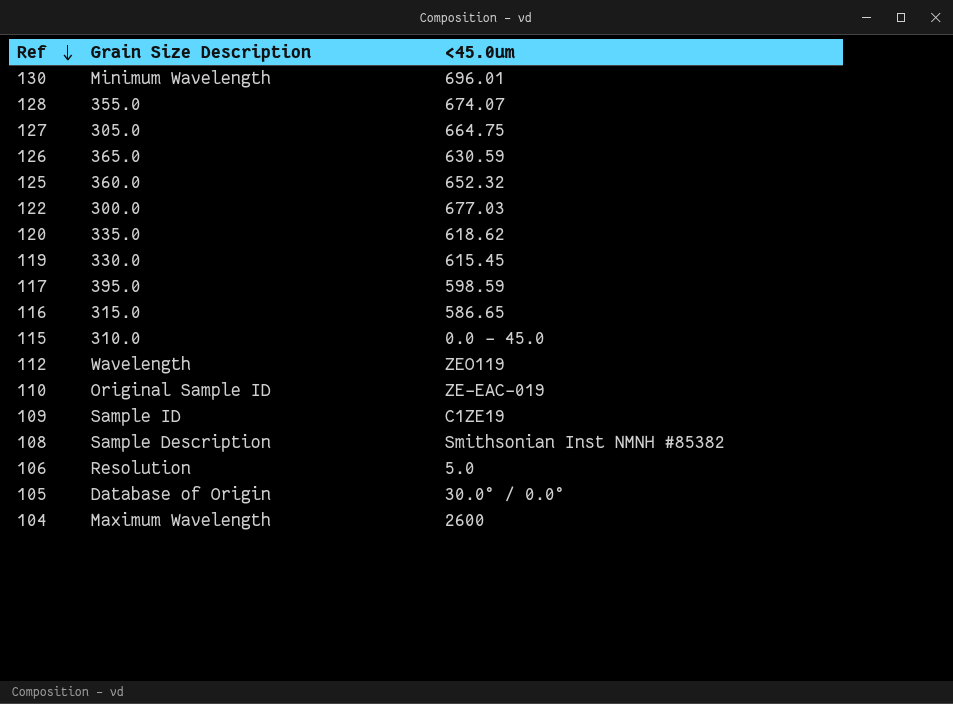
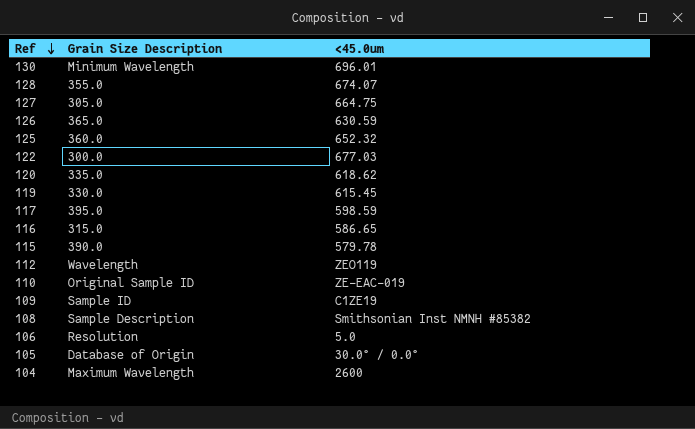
115 | Grain Size Description: 310.0 -> 390.0
115 | <45.0um: 0.0 - 45.0 -> 579.78

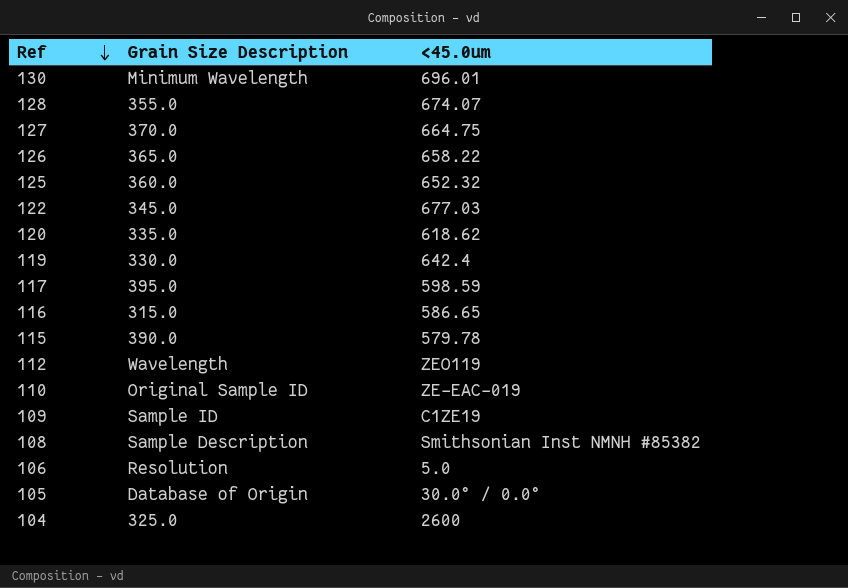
127 | Grain Size Description: 305.0 -> 370.0
126 | <45.0um: 630.59 -> 658.22
122 | Grain Size Description: 300.0 -> 345.0
119 | <45.0um: 615.45 -> 642.4
104 | Grain Size Description: Maximum Wavelength -> 325.0

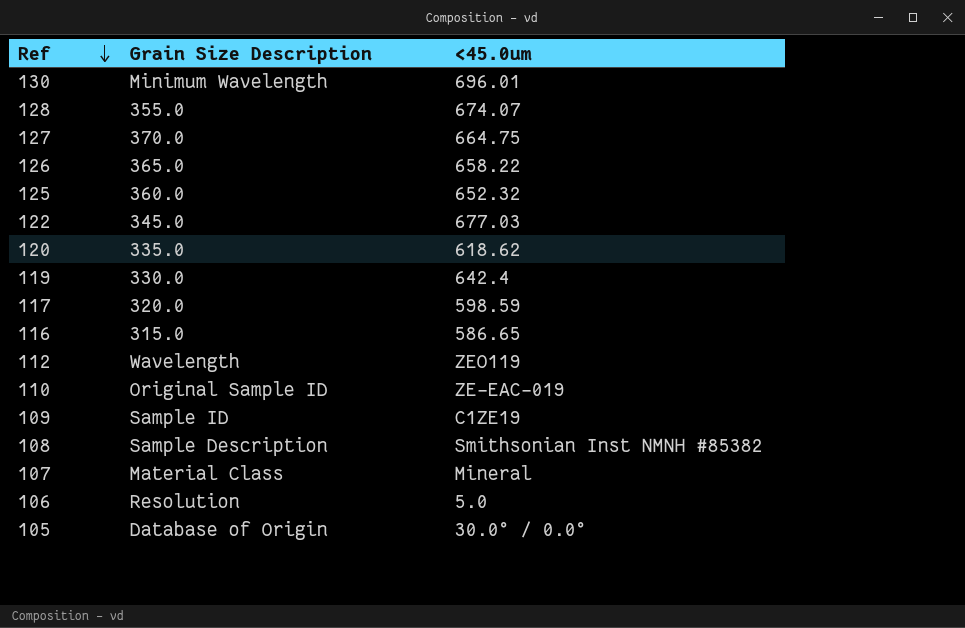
row 115: 390.0 | 579.78 -> none
row 104: 325.0 | 2600 -> none
117 | Grain Size Description: 395.0 -> 320.0
row 107: none -> Material Class | Mineral

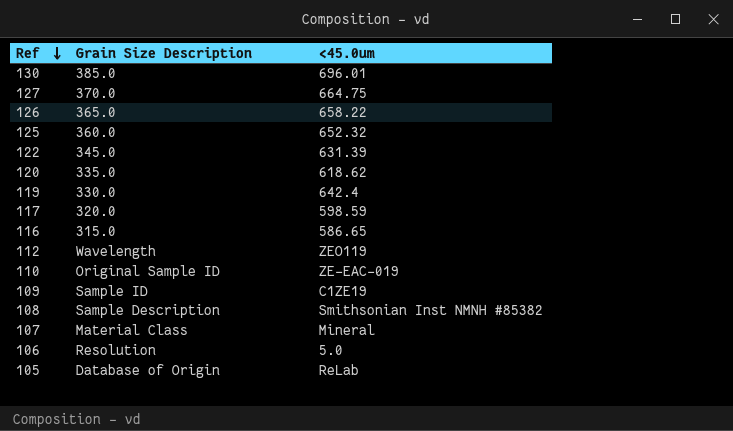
row 128: 355.0 | 674.07 -> none
130 | Grain Size Description: Minimum Wavelength -> 385.0
122 | <45.0um: 677.03 -> 631.39
105 | <45.0um: 30.0° / 0.0° -> ReLab

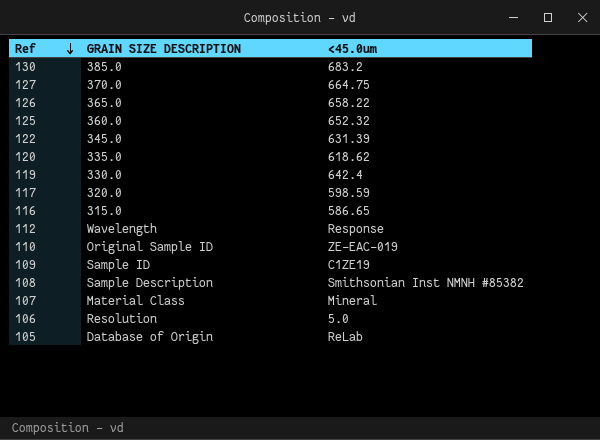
column name: Grain Size Description -> GRAIN SIZE DESCRIPTION
130 | <45.0um: 696.01 -> 683.2
112 | <45.0um: ZEO119 -> Response

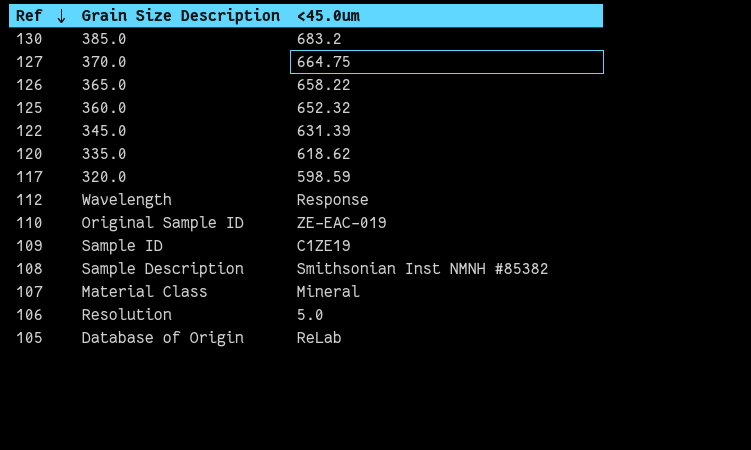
column name: GRAIN SIZE DESCRIPTION -> Grain Size Description
row 119: 330.0 | 642.4 -> none
row 116: 315.0 | 586.65 -> none

